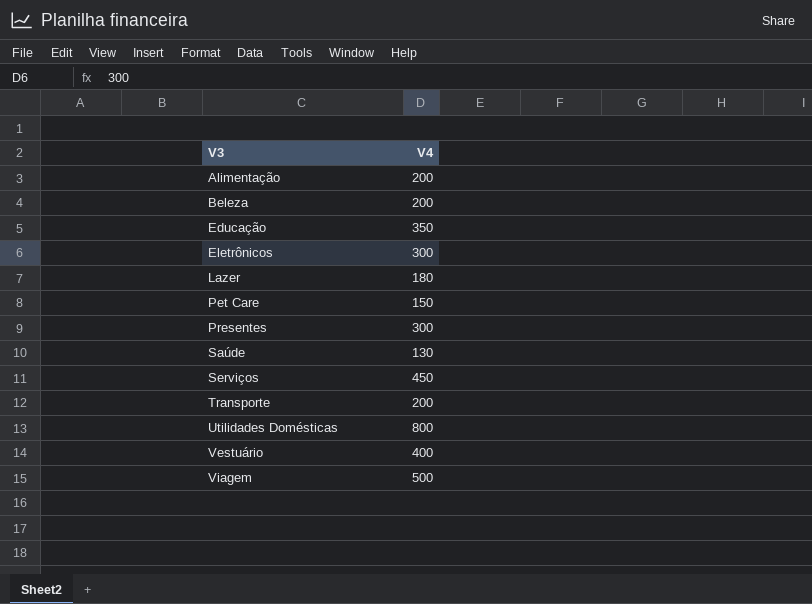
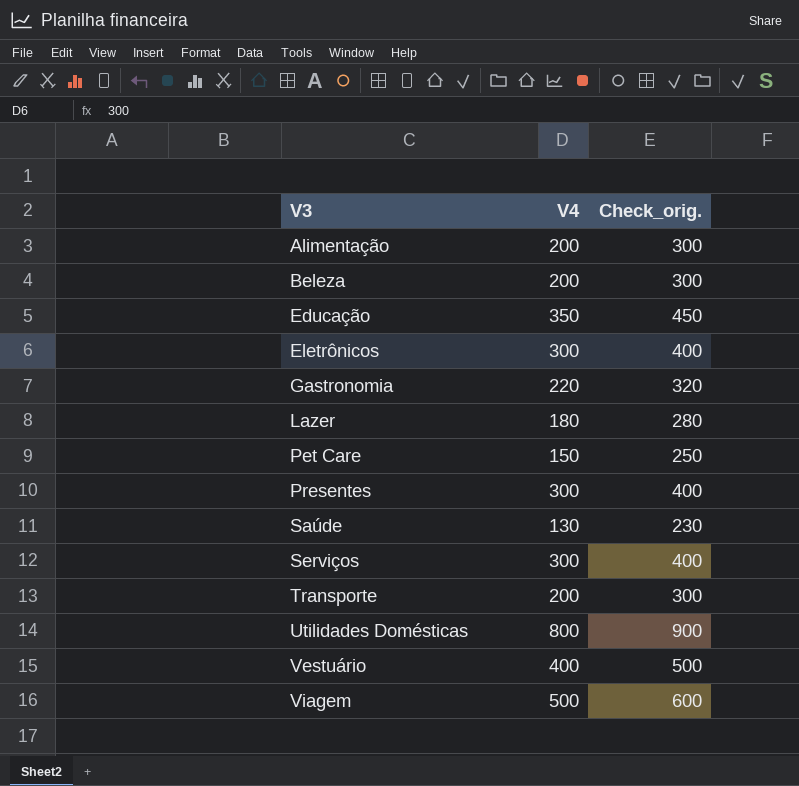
column Check_orig. | formula: none -> [V4] + 100
row Gastronomia: none -> 220 | 320
Serviços | V4: 450 -> 300

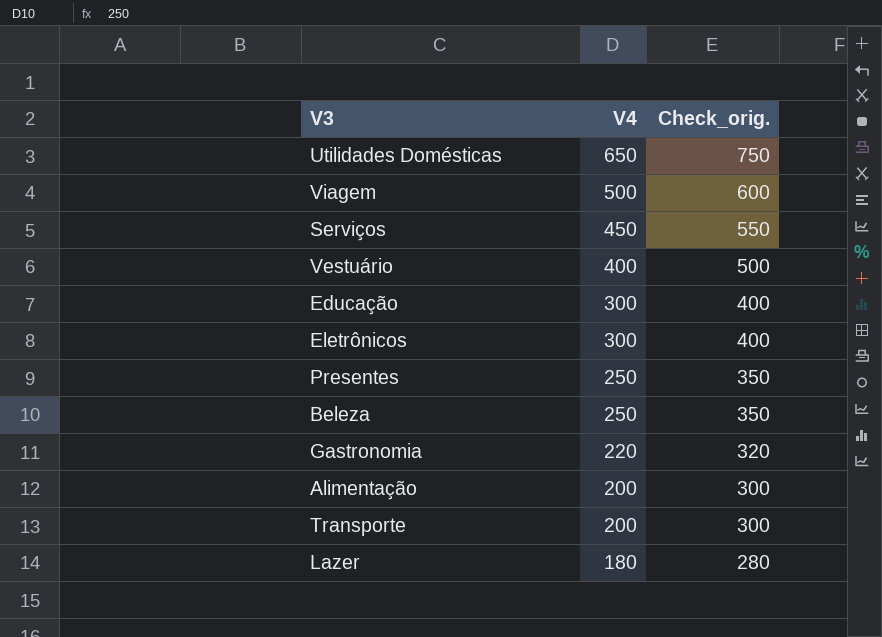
row order: V3 ascending -> V4 descending
row Pet Care: 150 | 250 -> none
row Saúde: 130 | 230 -> none
Utilidades Domésticas | V4: 800 -> 650
Utilidades Domésticas | Check_orig.: 900 -> 750
Serviços | V4: 300 -> 450
Serviços | Check_orig.: 400 -> 550
Educação | V4: 350 -> 300
Educação | Check_orig.: 450 -> 400
Presentes | V4: 300 -> 250
Presentes | Check_orig.: 400 -> 350
Beleza | V4: 200 -> 250
Beleza | Check_orig.: 300 -> 350

